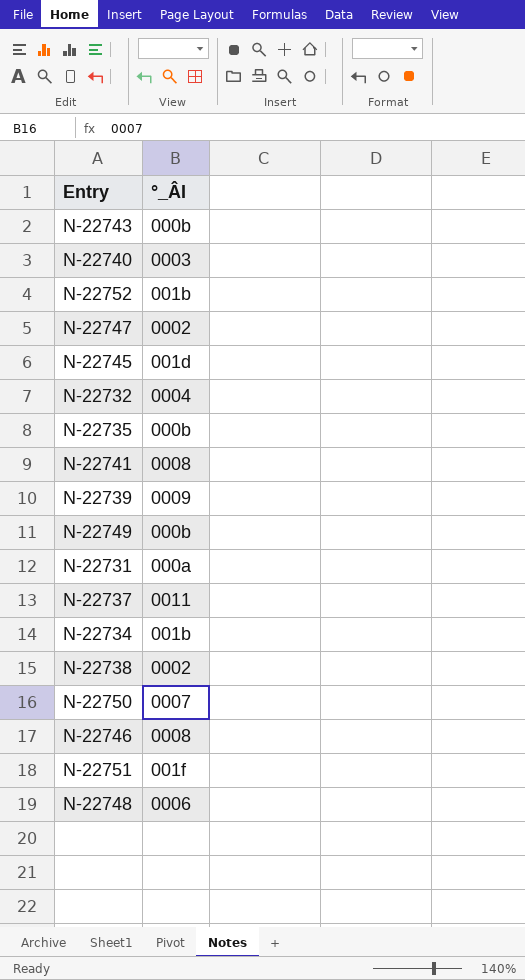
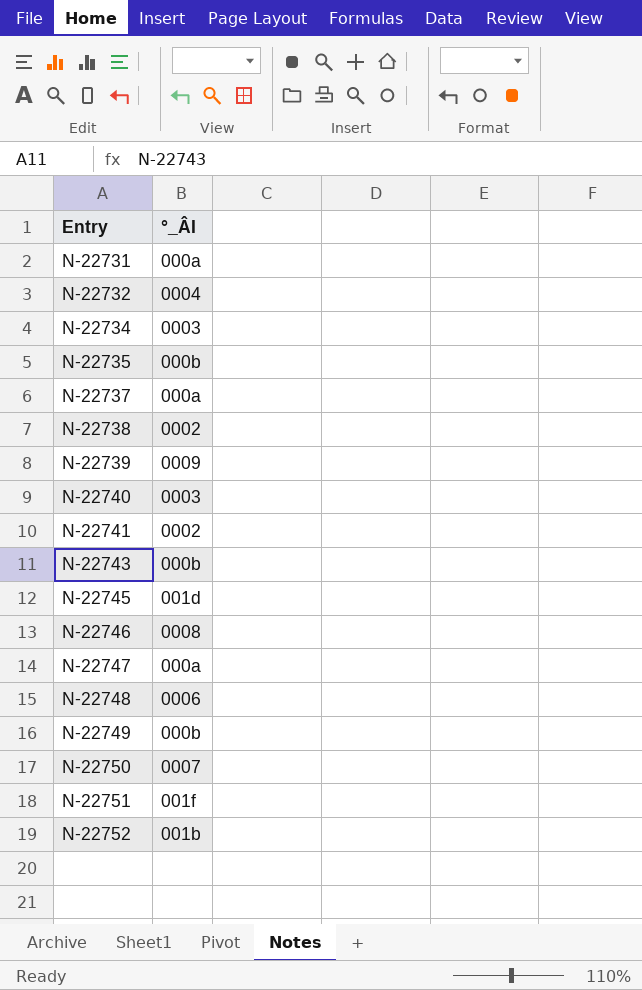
row order: none -> Entry ascending
N-22734 | °_ÂI: 001b -> 0003
N-22737 | °_ÂI: 0011 -> 000a
N-22741 | °_ÂI: 0008 -> 0002
N-22747 | °_ÂI: 0002 -> 000a

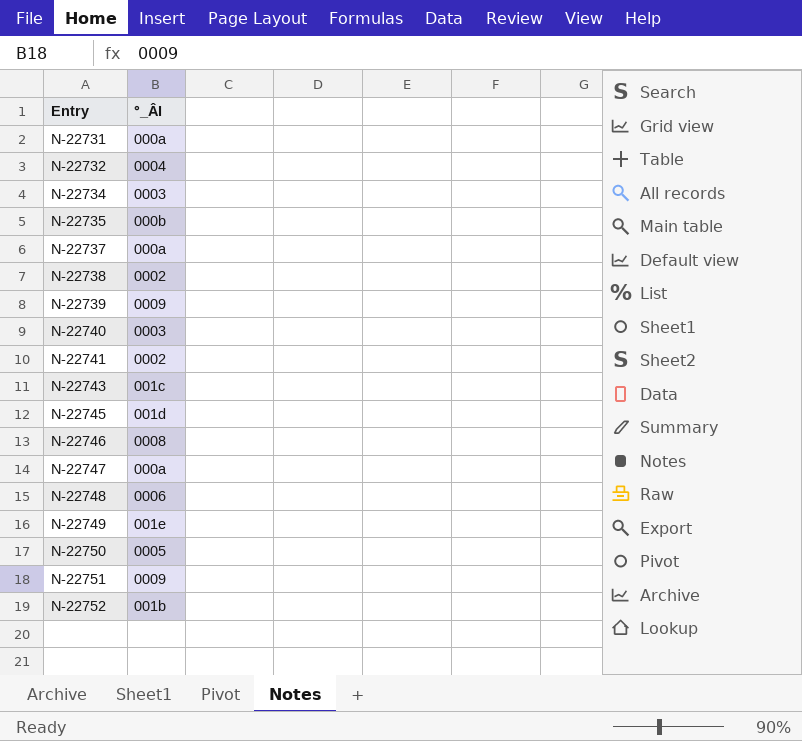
N-22743 | °_ÂI: 000b -> 001c
N-22749 | °_ÂI: 000b -> 001e
N-22750 | °_ÂI: 0007 -> 0005
N-22751 | °_ÂI: 001f -> 0009

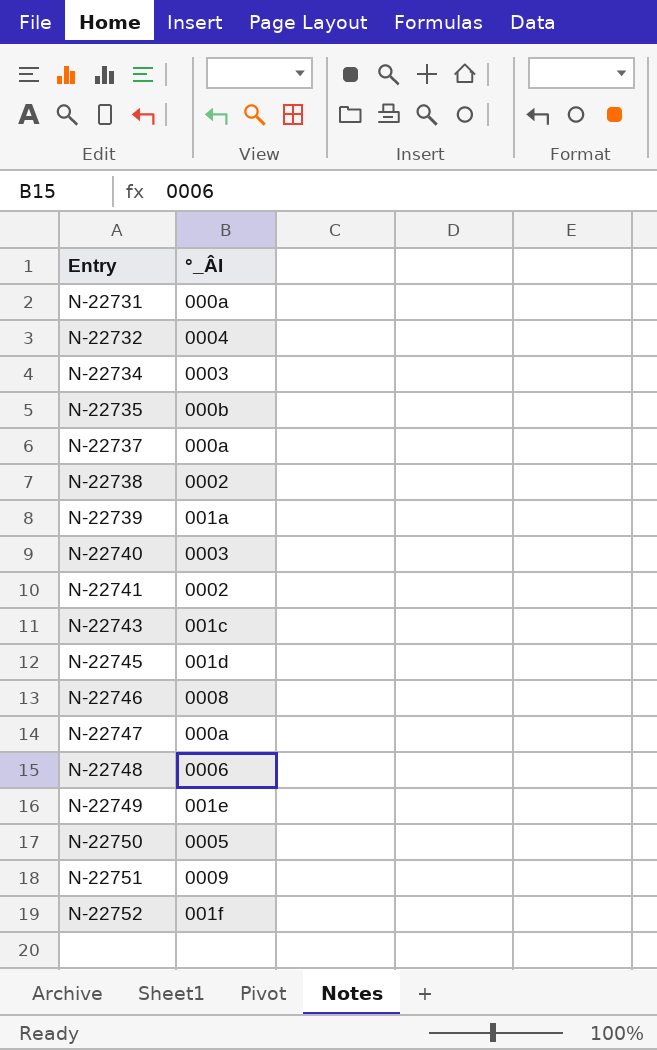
N-22739 | °_ÂI: 0009 -> 001a
N-22752 | °_ÂI: 001b -> 001f

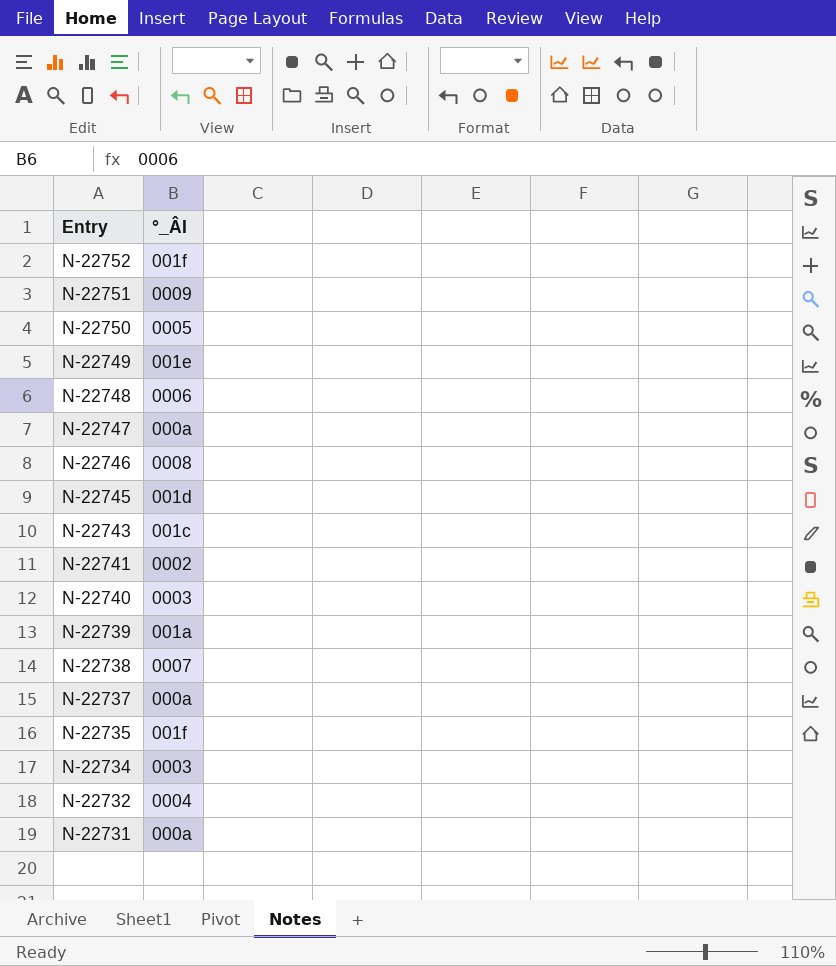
row order: Entry ascending -> Entry descending
N-22738 | °_ÂI: 0002 -> 0007
N-22735 | °_ÂI: 000b -> 001f

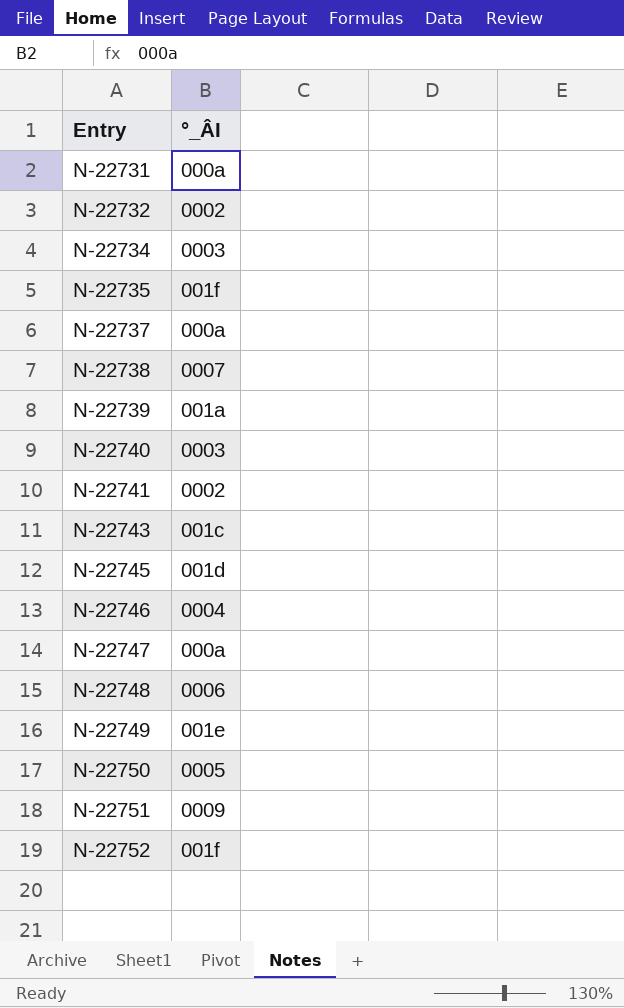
row order: Entry descending -> Entry ascending
N-22732 | °_ÂI: 0004 -> 0002
N-22746 | °_ÂI: 0008 -> 0004

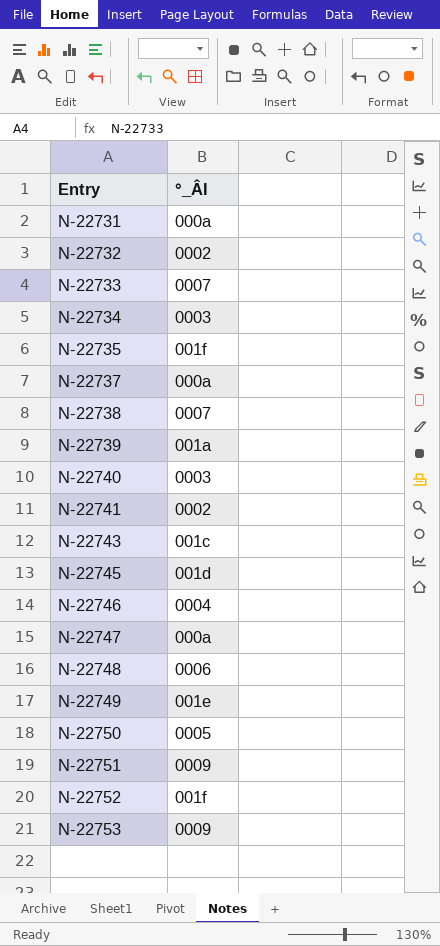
row N-22733: none -> 0007
row N-22753: none -> 0009

